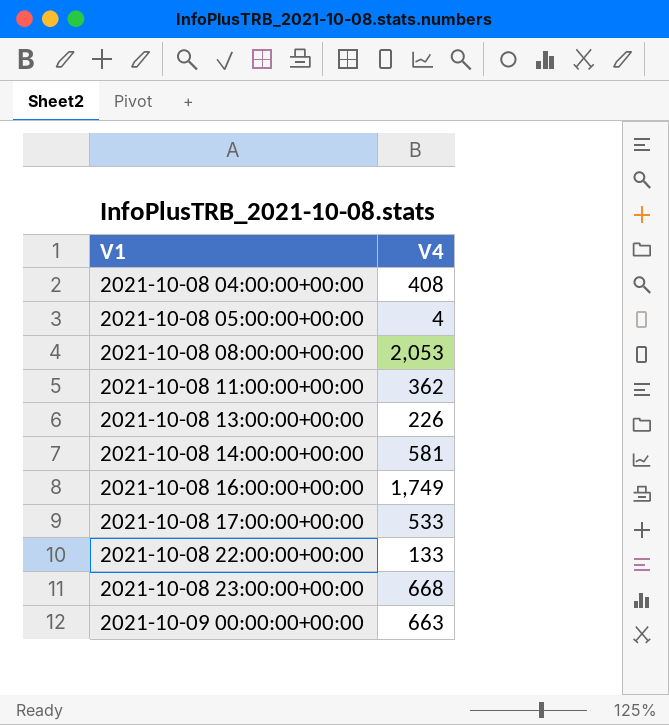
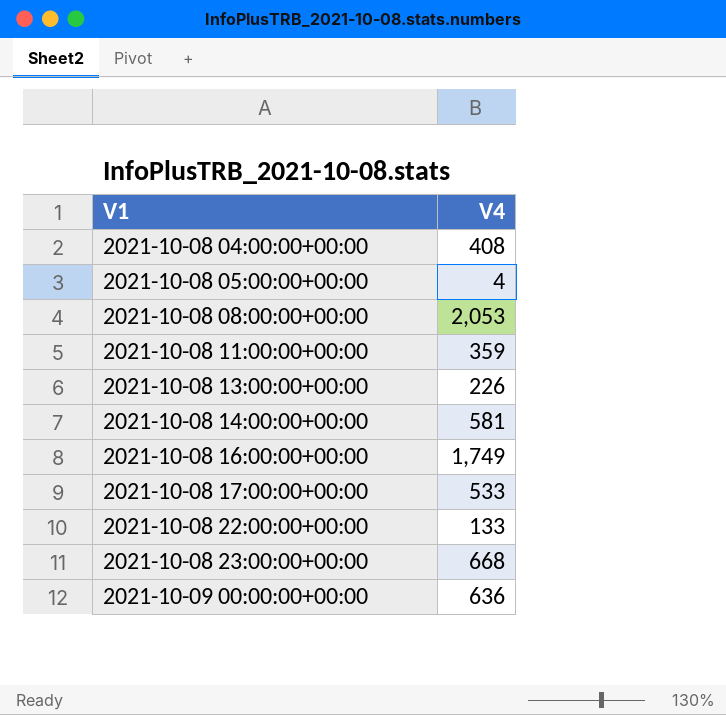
2021-10-08 11:00:00+00:00 | V4: 362 -> 359
2021-10-09 00:00:00+00:00 | V4: 663 -> 636

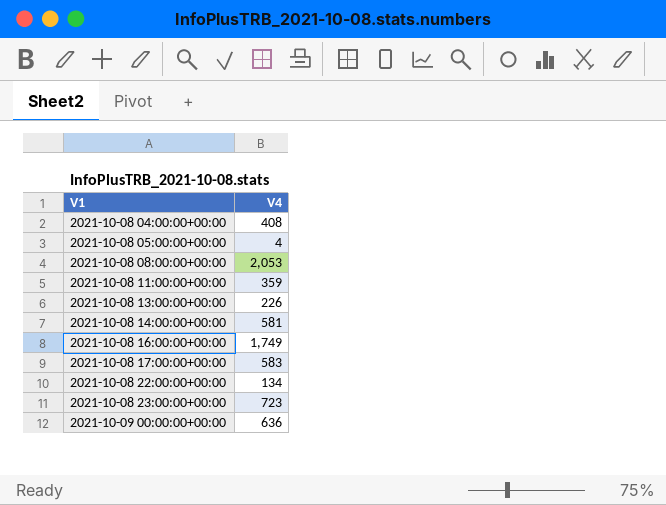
2021-10-08 17:00:00+00:00 | V4: 533 -> 583
2021-10-08 22:00:00+00:00 | V4: 133 -> 134
2021-10-08 23:00:00+00:00 | V4: 668 -> 723

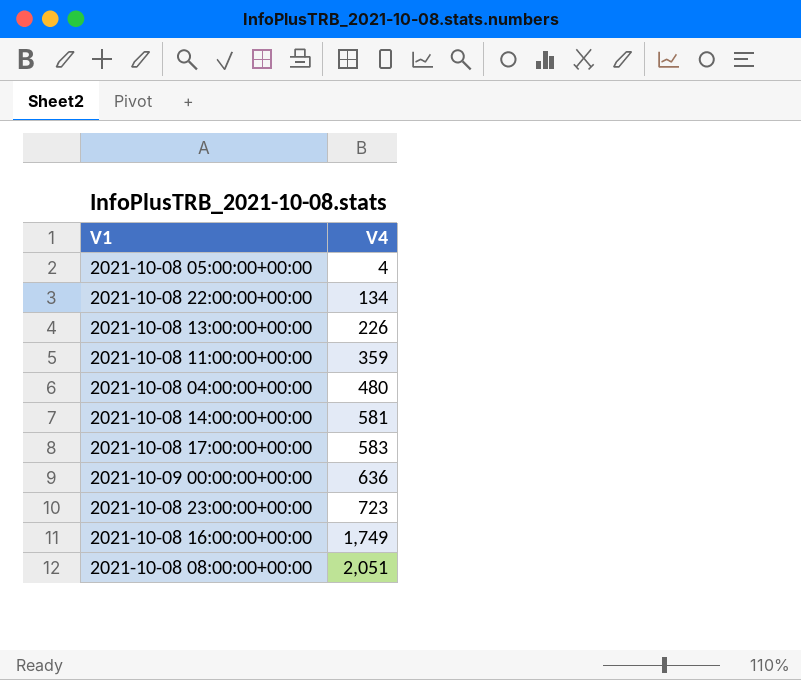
row order: V1 ascending -> V4 ascending
2021-10-08 04:00:00+00:00 | V4: 408 -> 480
2021-10-08 08:00:00+00:00 | V4: 2,053 -> 2,051

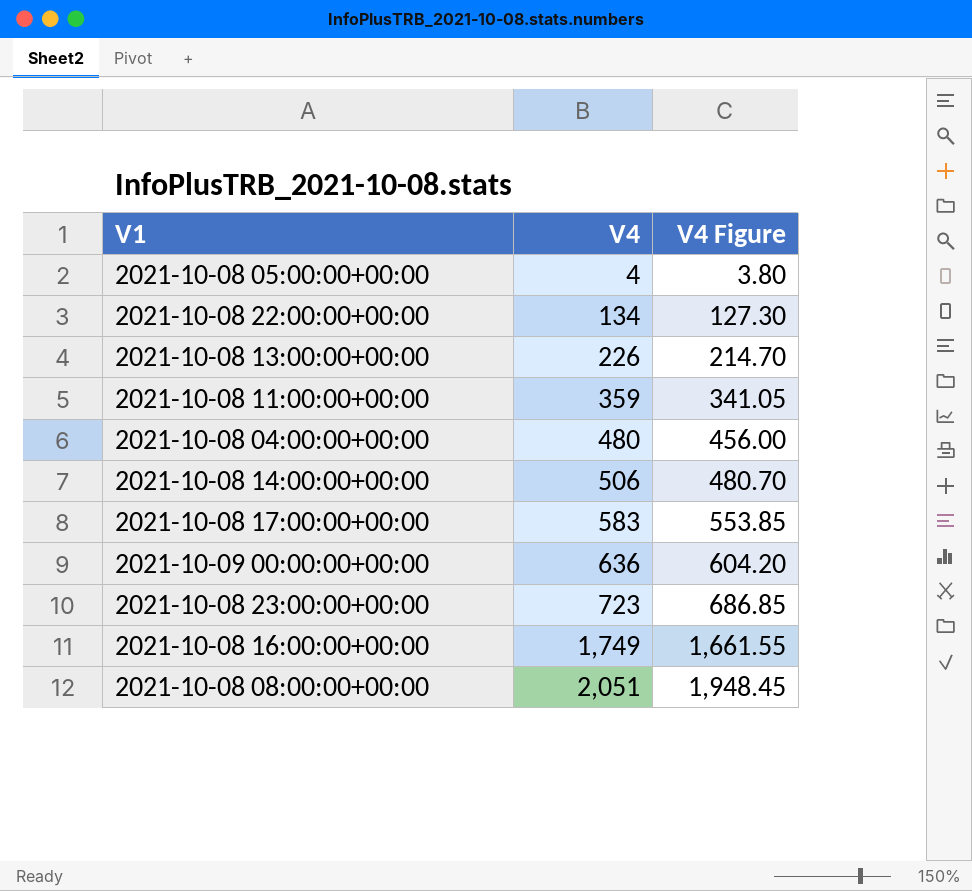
column V4 Figure | formula: none -> [V4] * 0.95
2021-10-08 14:00:00+00:00 | V4: 581 -> 506

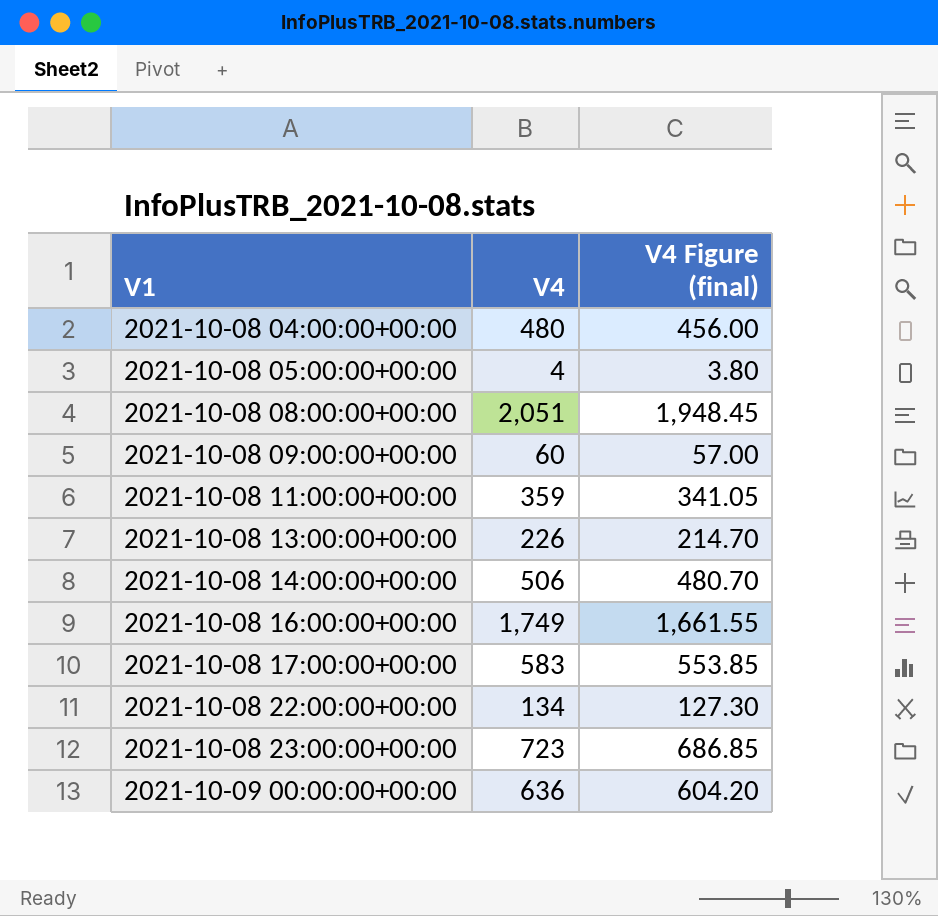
row order: V4 ascending -> V1 ascending
column name: V4 Figure -> V4 Figure (final)
row 2021-10-08 09:00:00+00:00: none -> 60 | 57.00

